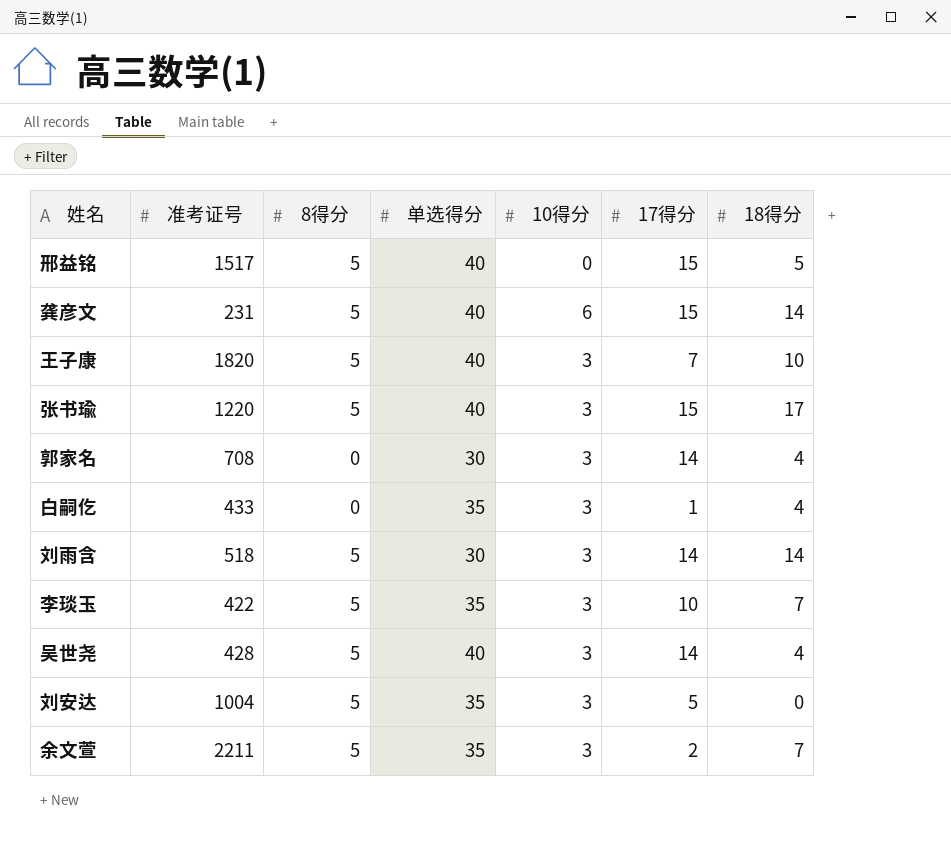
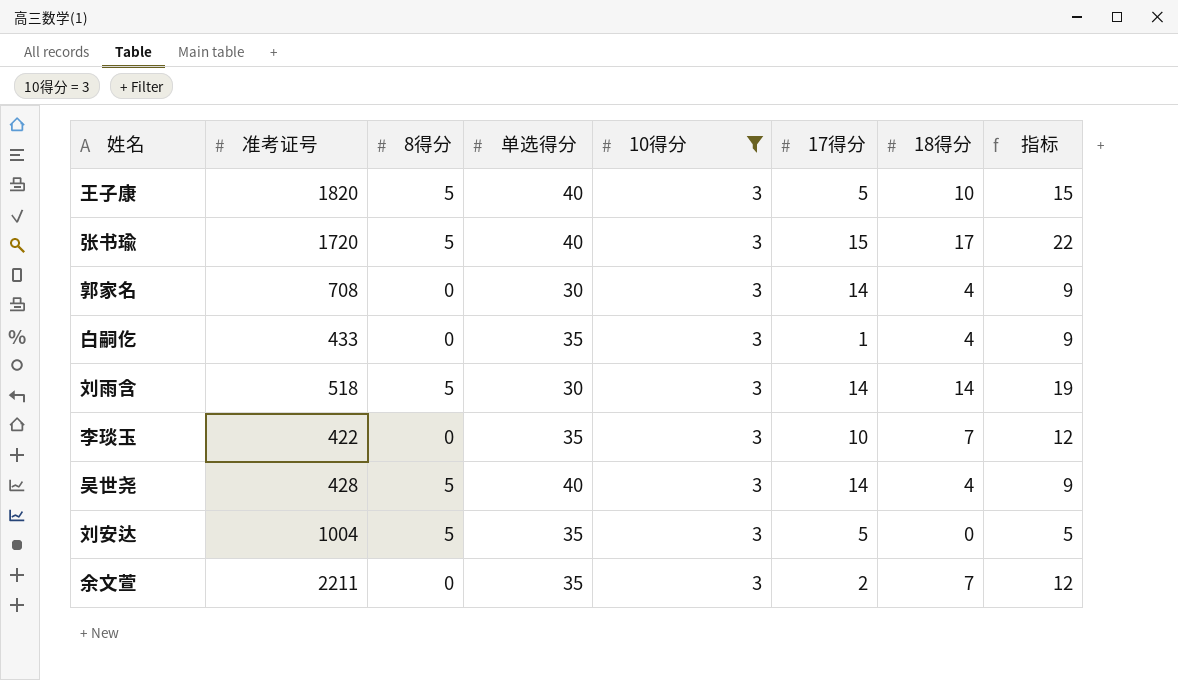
filter: none -> 10得分 = 3
column 指标 | formula: none -> [18得分] + 5
王子康 | 17得分: 7 -> 5
张书瑜 | 准考证号: 1220 -> 1720
李琰玉 | 8得分: 5 -> 0
余文萱 | 8得分: 5 -> 0

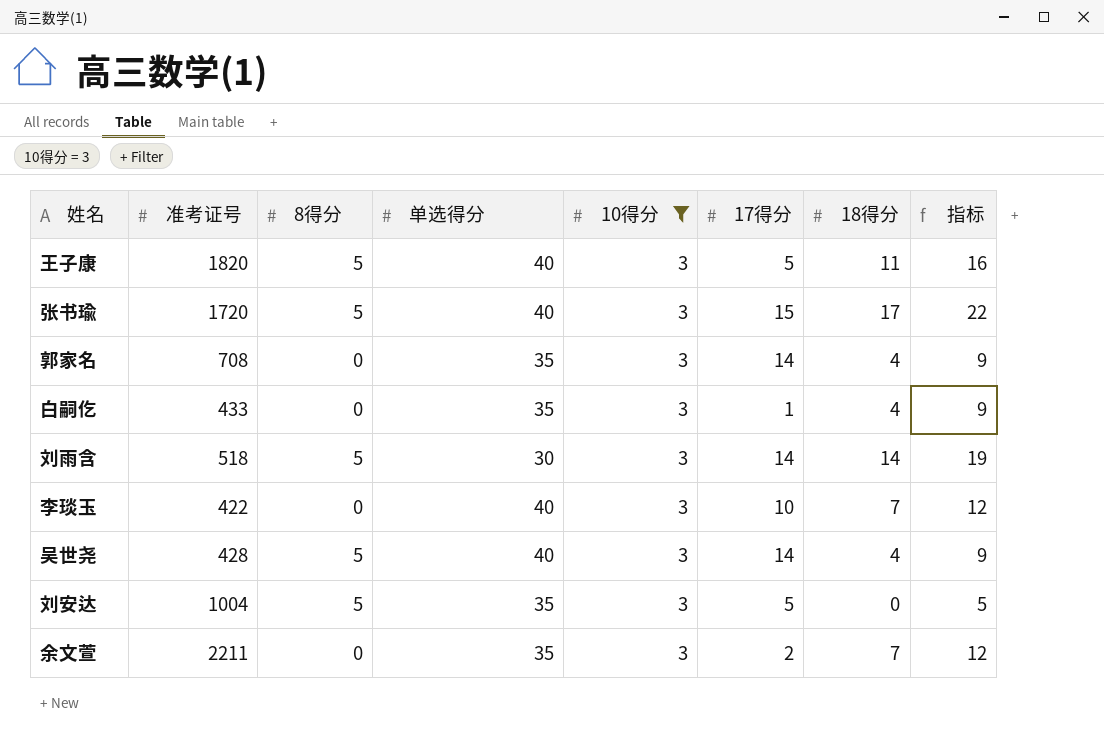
王子康 | 18得分: 10 -> 11
王子康 | 指标: 15 -> 16
郭家名 | 单选得分: 30 -> 35
李琰玉 | 单选得分: 35 -> 40

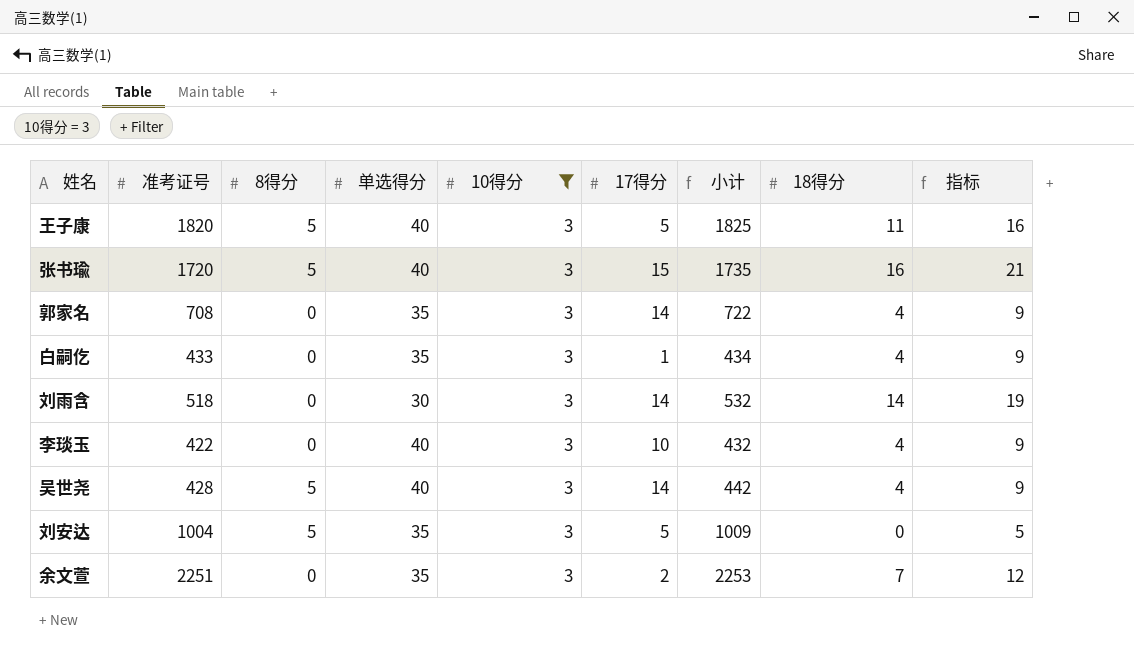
column 小计 | formula: none -> [准考证号] + [17得分]
张书瑜 | 18得分: 17 -> 16
张书瑜 | 指标: 22 -> 21
刘雨含 | 8得分: 5 -> 0
李琰玉 | 18得分: 7 -> 4
李琰玉 | 指标: 12 -> 9
余文萱 | 准考证号: 2211 -> 2251

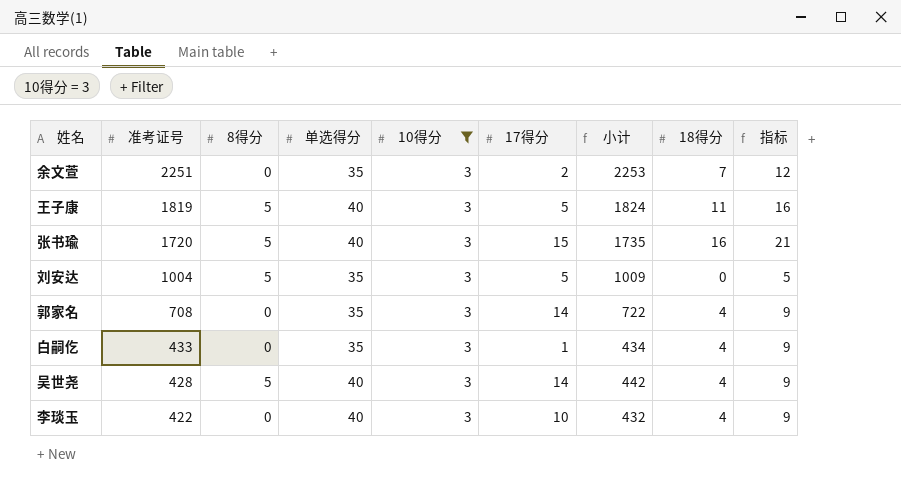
row order: none -> 准考证号 descending
row 刘雨含: 518 | 0 | 30 | 3 | 14 | 532 | 14 | 19 -> none
王子康 | 准考证号: 1820 -> 1819
王子康 | 小计: 1825 -> 1824

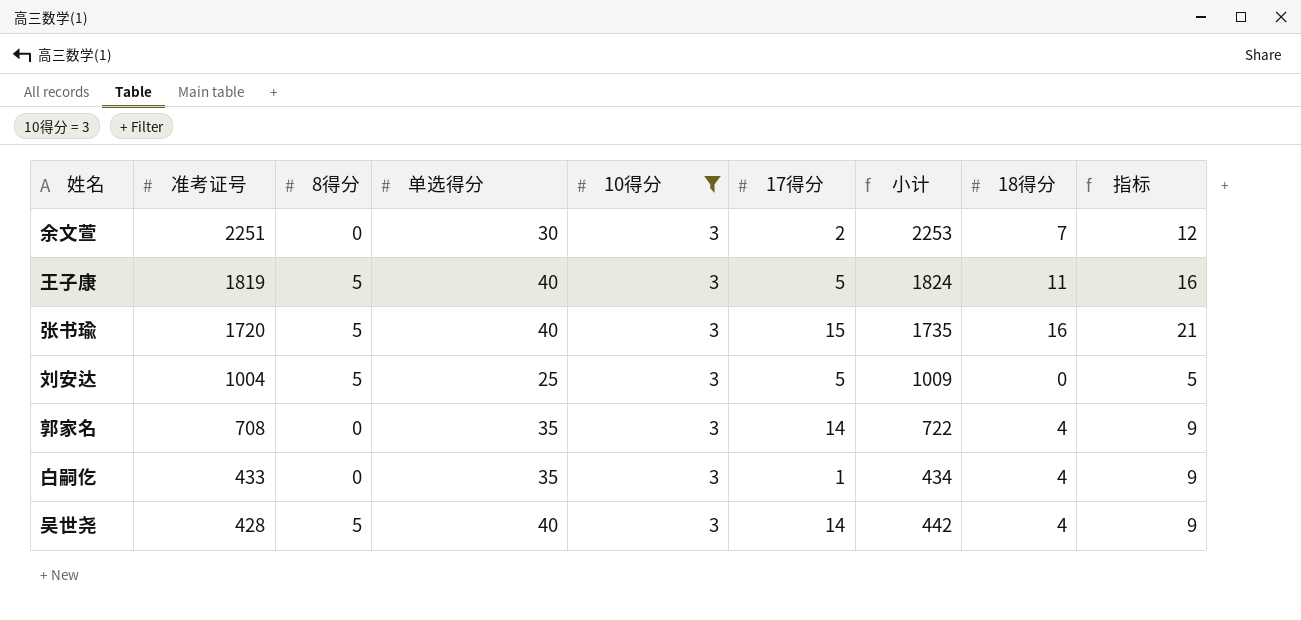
row 李琰玉: 422 | 0 | 40 | 3 | 10 | 432 | 4 | 9 -> none
余文萱 | 单选得分: 35 -> 30
刘安达 | 单选得分: 35 -> 25

